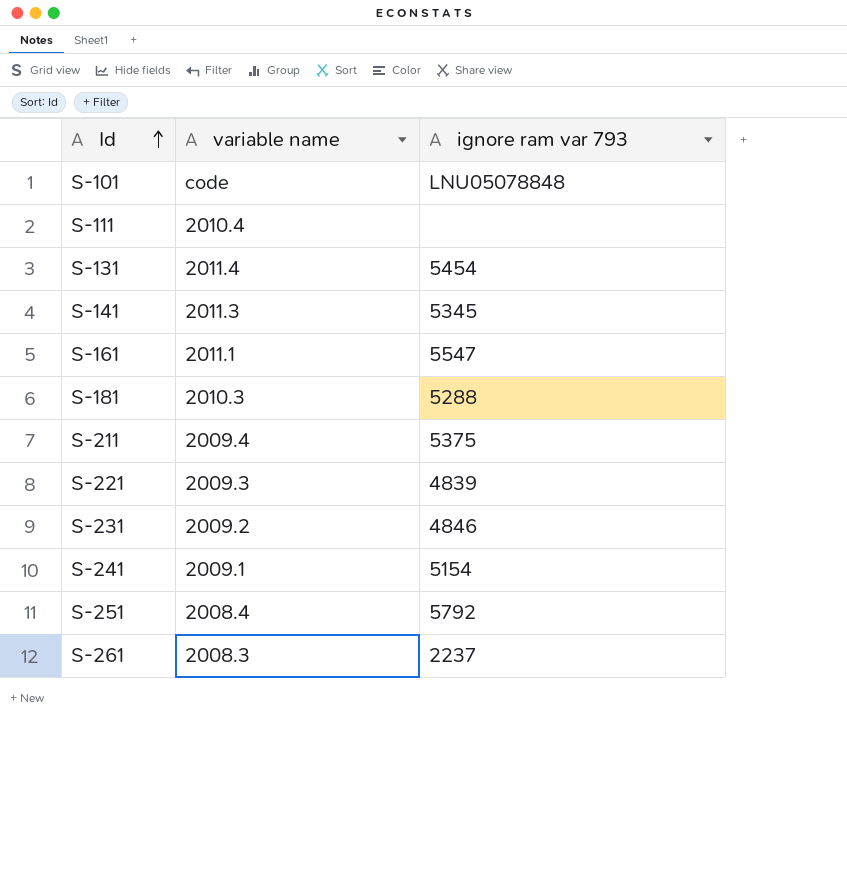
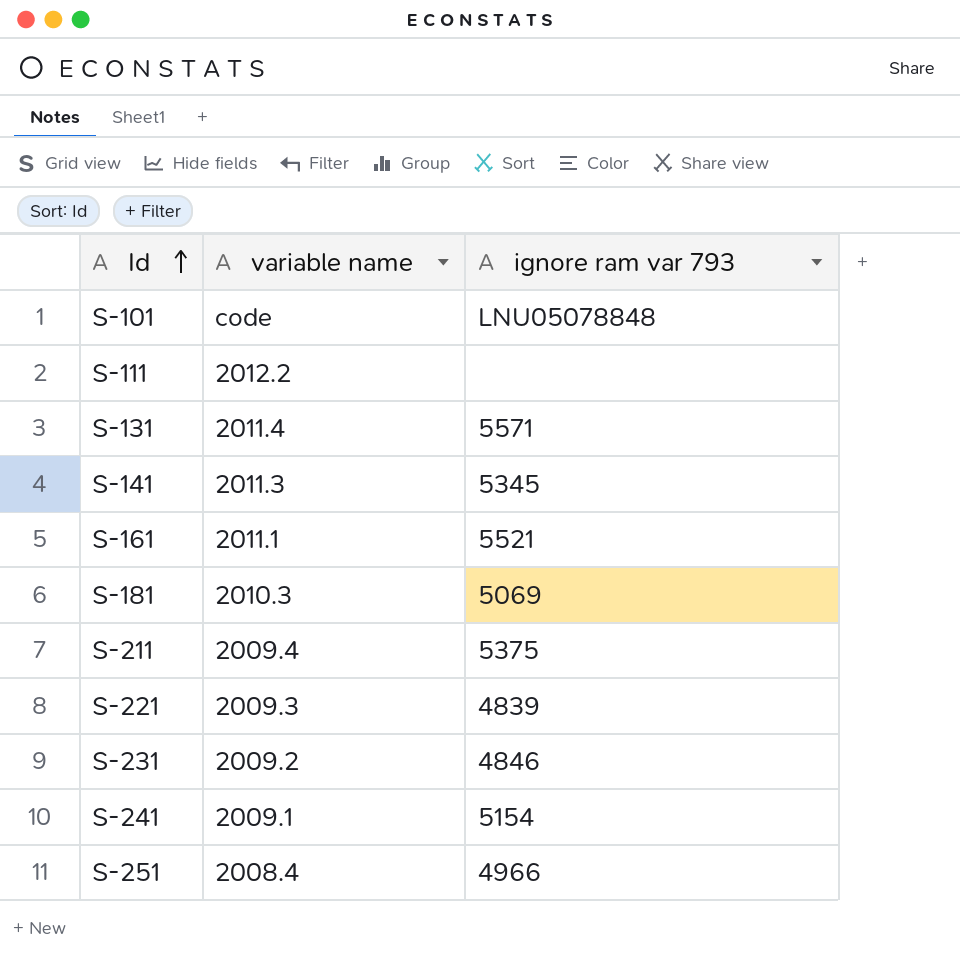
row S-261: 2008.3 | 2237 -> none
S-111 | variable name: 2010.4 -> 2012.2
S-131 | ignore ram var 793: 5454 -> 5571
S-161 | ignore ram var 793: 5547 -> 5521
S-181 | ignore ram var 793: 5288 -> 5069
S-251 | ignore ram var 793: 5792 -> 4966

